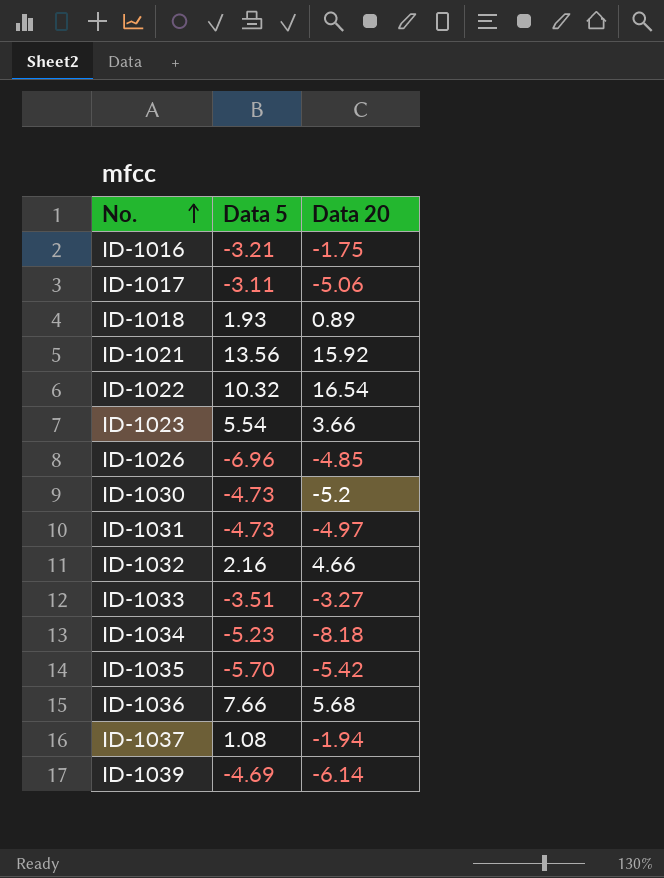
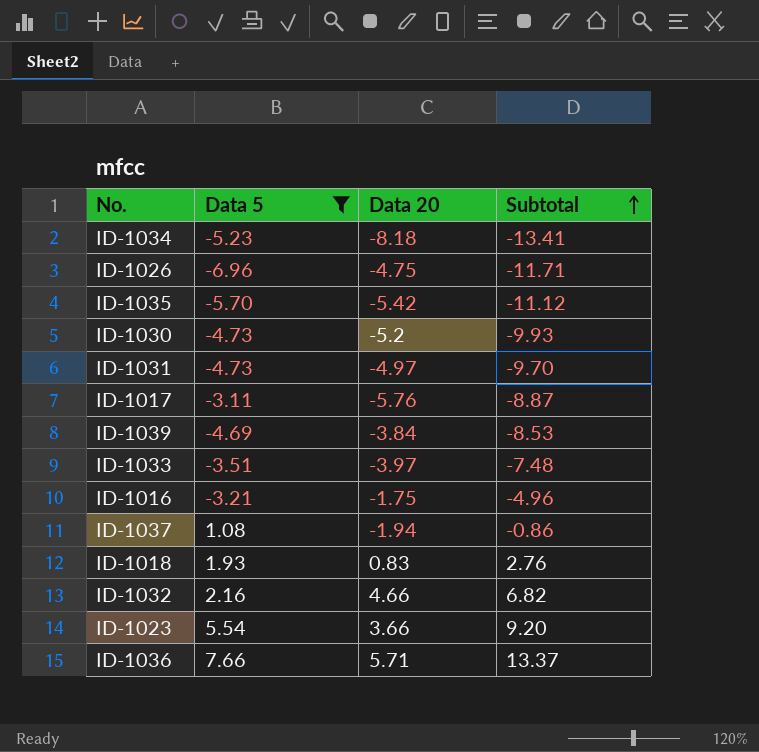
filter: none -> Data 5 <= 7.66
row order: No. ascending -> Subtotal ascending
column Subtotal | formula: none -> [Data 5] + [Data 20]
ID-1026 | Data 20: -4.85 -> -4.75
ID-1017 | Data 20: -5.06 -> -5.76
ID-1039 | Data 20: -6.14 -> -3.84
ID-1033 | Data 20: -3.27 -> -3.97
ID-1018 | Data 20: 0.89 -> 0.83
ID-1036 | Data 20: 5.68 -> 5.71

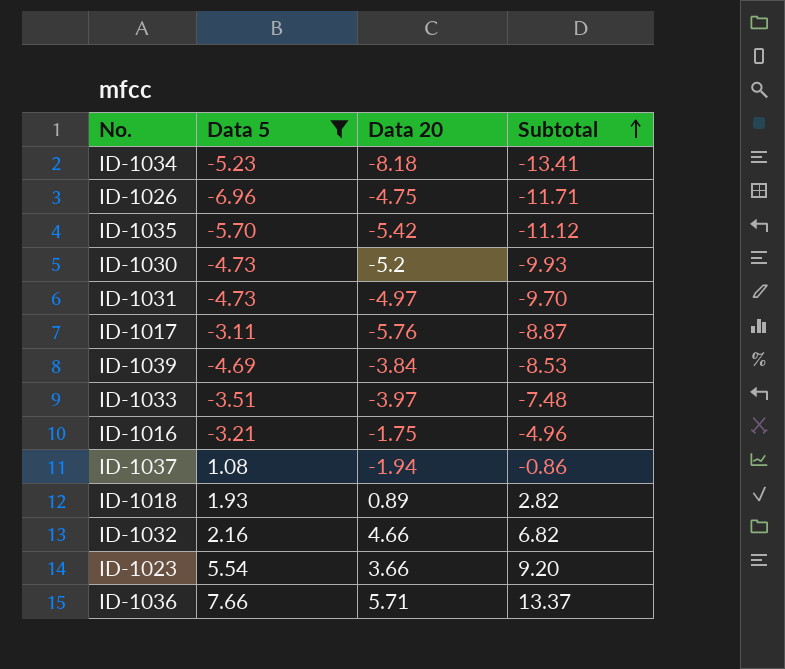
ID-1018 | Data 20: 0.83 -> 0.89
ID-1018 | Subtotal: 2.76 -> 2.82

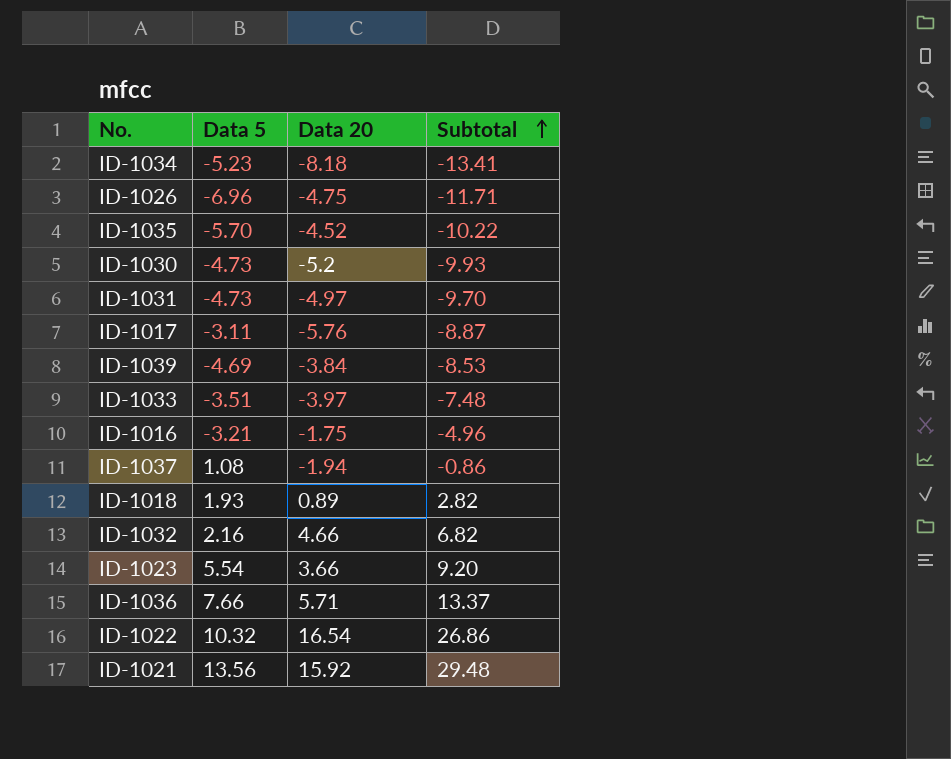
filter: Data 5 <= 7.66 -> none
ID-1035 | Data 20: -5.42 -> -4.52
ID-1035 | Subtotal: -11.12 -> -10.22

